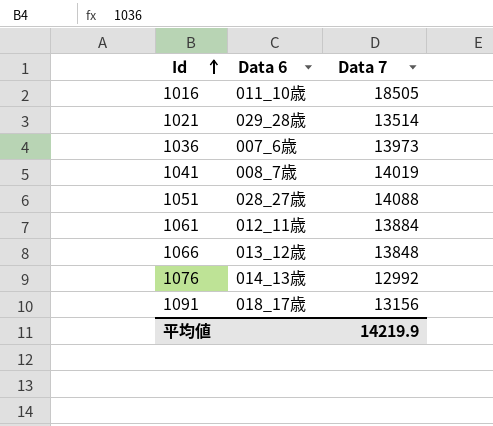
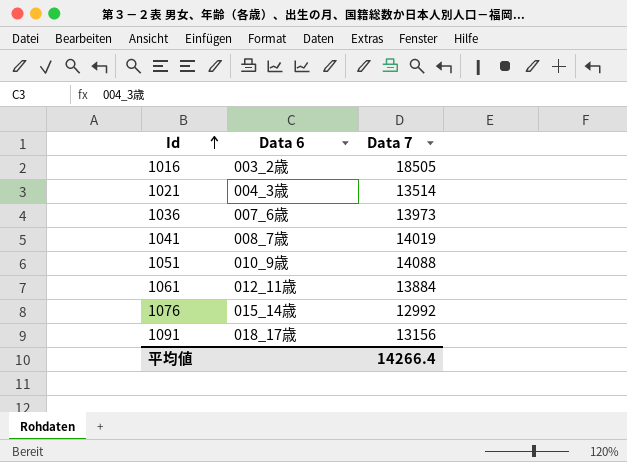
row 1066: 013_12歳 | 13848 -> none
1016 | Data 6: 011_10歳 -> 003_2歳
1021 | Data 6: 029_28歳 -> 004_3歳
1051 | Data 6: 028_27歳 -> 010_9歳
1076 | Data 6: 014_13歳 -> 015_14歳
平均値 | Data 7: 14219.9 -> 14266.4

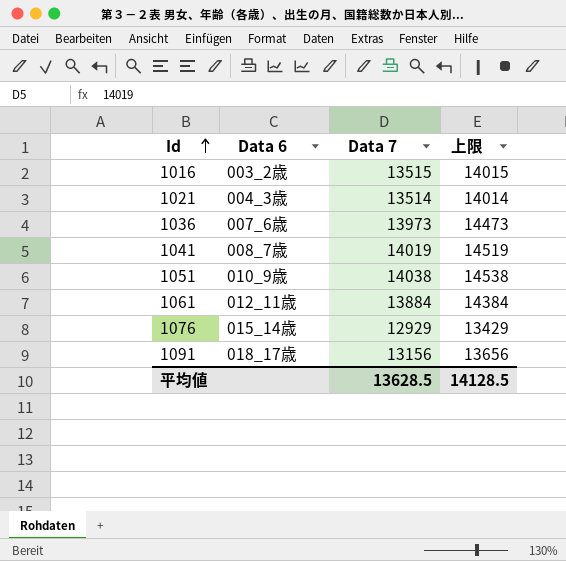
column 上限 | formula: none -> [Data 7] + 500
1016 | Data 7: 18505 -> 13515
1051 | Data 7: 14088 -> 14038
1076 | Data 7: 12992 -> 12929
平均値 | Data 7: 14266.4 -> 13628.5

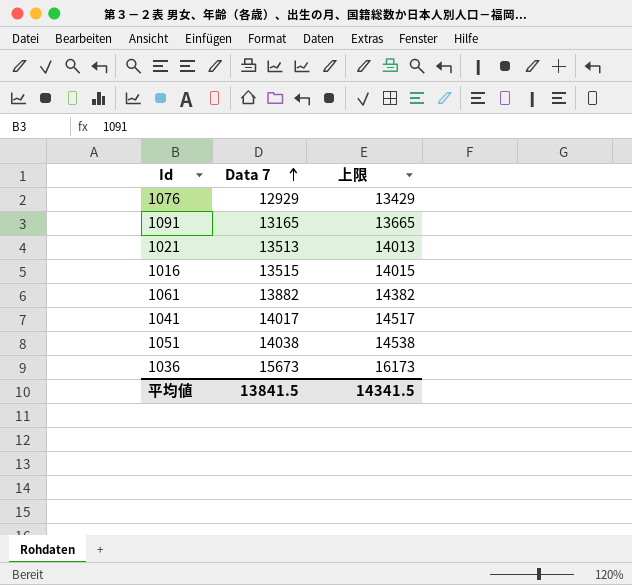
row order: Id ascending -> Data 7 ascending
column Data 6 | position: 2 -> none
1091 | Data 7: 13156 -> 13165
1091 | 上限: 13656 -> 13665
1021 | Data 7: 13514 -> 13513
1021 | 上限: 14014 -> 14013
1061 | Data 7: 13884 -> 13882
1061 | 上限: 14384 -> 14382
1041 | Data 7: 14019 -> 14017
1041 | 上限: 14519 -> 14517
1036 | Data 7: 13973 -> 15673
1036 | 上限: 14473 -> 16173
平均値 | Data 7: 13628.5 -> 13841.5
平均値 | 上限: 14128.5 -> 14341.5

